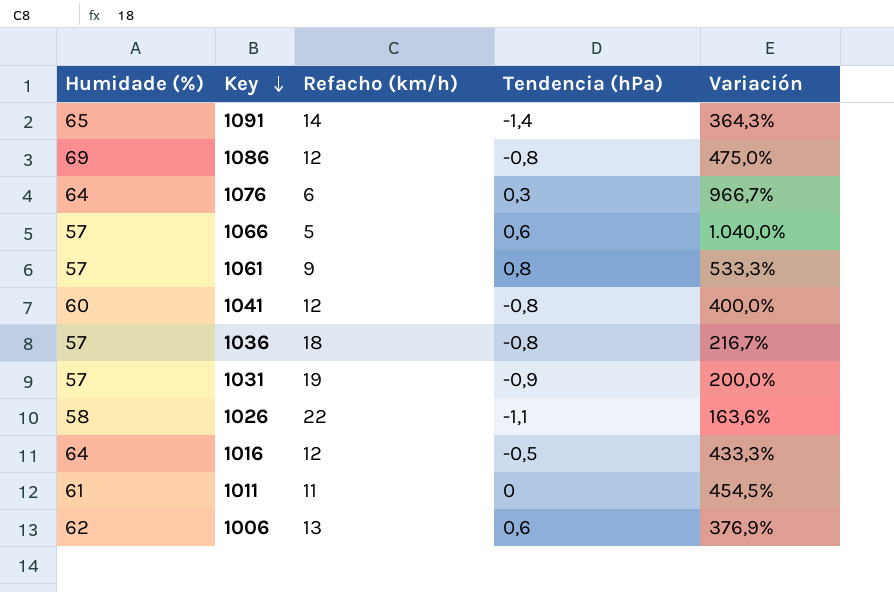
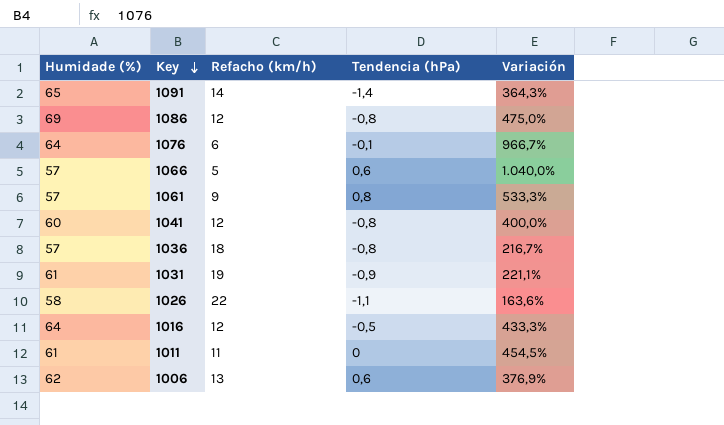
1076 | Tendencia (hPa): 0,3 -> -0,1
1031 | Humidade (%): 57 -> 61
1031 | Variación: 200,0% -> 221,1%

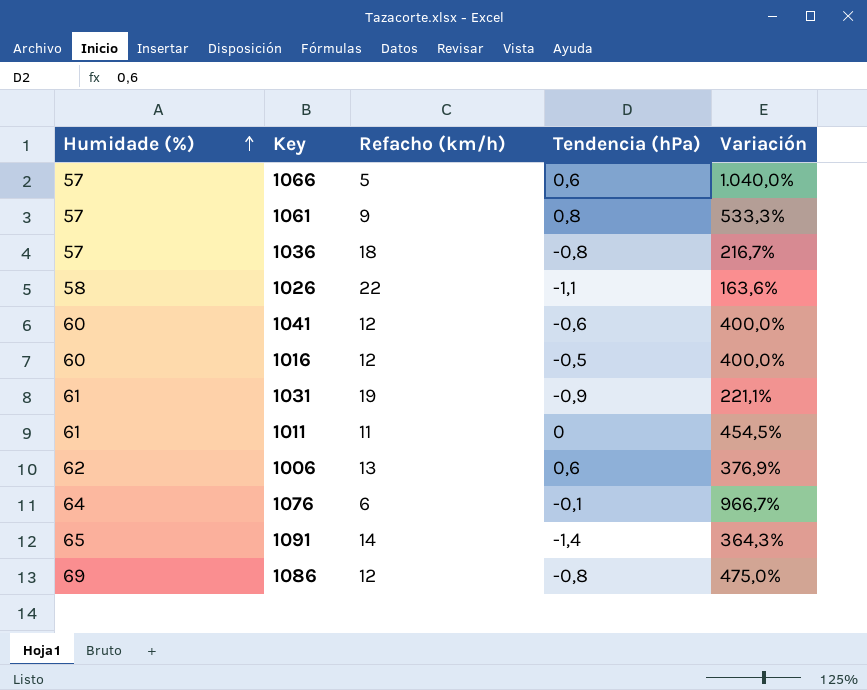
row order: Key descending -> Humidade (%) ascending
1041 | Tendencia (hPa): -0,8 -> -0,6
1016 | Humidade (%): 64 -> 60
1016 | Variación: 433,3% -> 400,0%

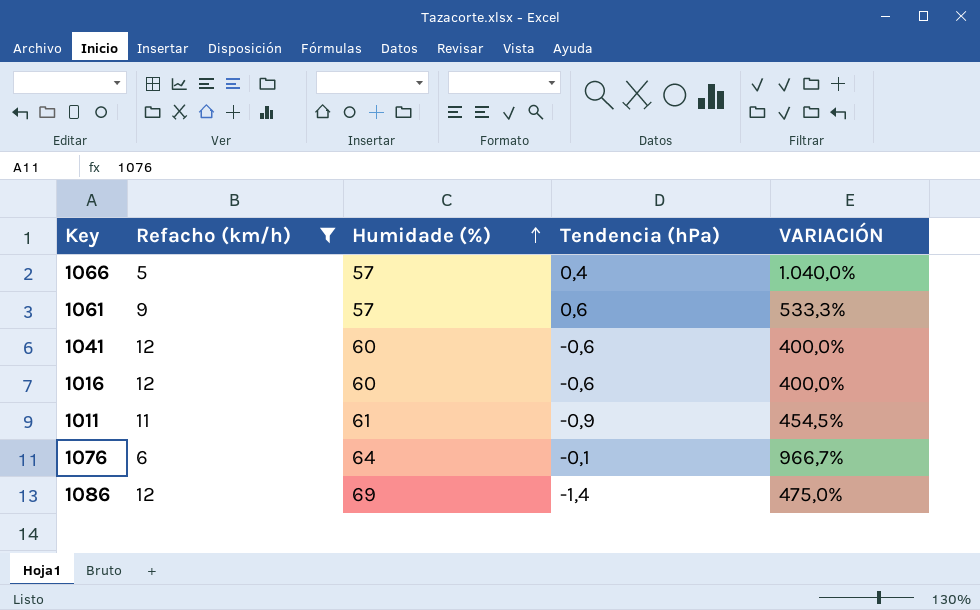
filter: none -> Refacho (km/h) <= 12
column Humidade (%) | position: 1 -> 3
column name: Variación -> VARIACIÓN
1066 | Tendencia (hPa): 0,6 -> 0,4
1061 | Tendencia (hPa): 0,8 -> 0,6
1016 | Tendencia (hPa): -0,5 -> -0,6
1011 | Tendencia (hPa): 0 -> -0,9
1086 | Tendencia (hPa): -0,8 -> -1,4

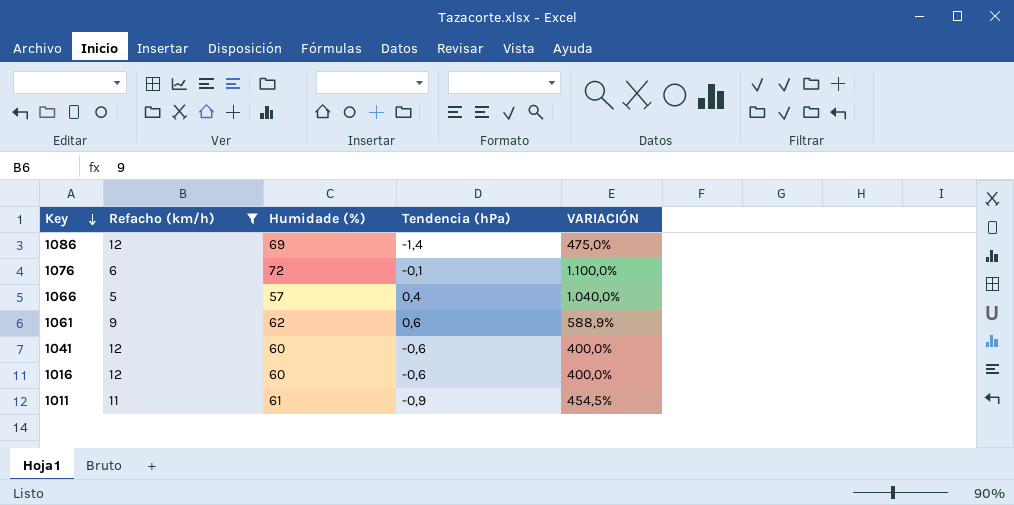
row order: Humidade (%) ascending -> Key descending
1076 | Humidade (%): 64 -> 72
1076 | VARIACIÓN: 966,7% -> 1.100,0%
1061 | Humidade (%): 57 -> 62
1061 | VARIACIÓN: 533,3% -> 588,9%

